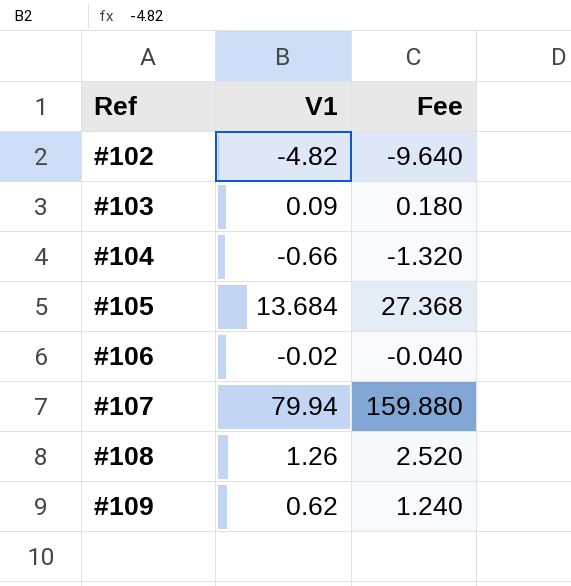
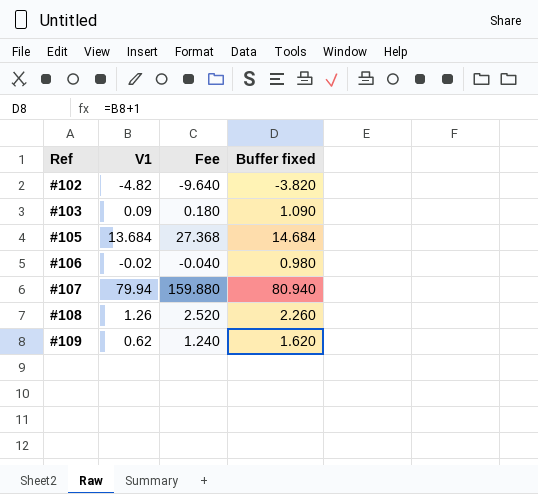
column Buffer fixed | formula: none -> [V1] + 1
row #104: -0.66 | -1.320 -> none

